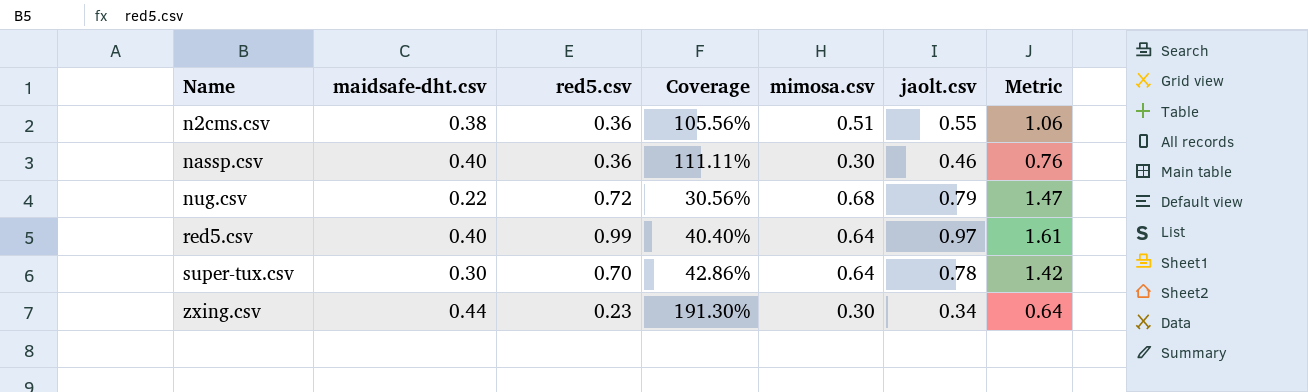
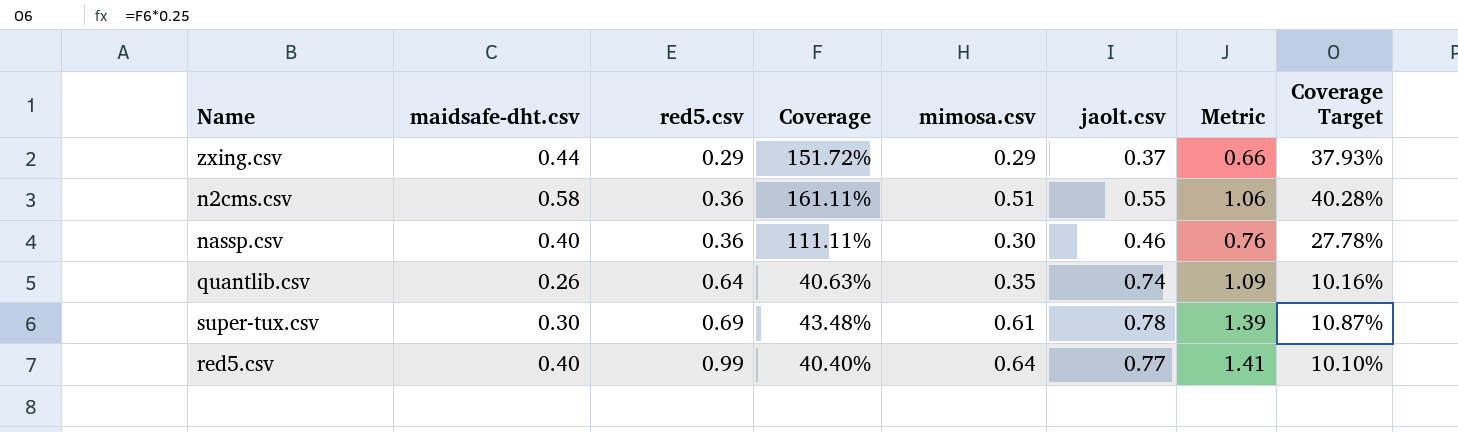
row order: Name ascending -> red5.csv ascending
column Coverage Target | formula: none -> [Coverage] * 0.25
row nug.csv: 0.22 | 0.72 | 30.56% | 0.68 | 0.79 | 1.47 -> none
zxing.csv | red5.csv: 0.23 -> 0.29
zxing.csv | Coverage: 191.30% -> 151.72%
zxing.csv | mimosa.csv: 0.30 -> 0.29
zxing.csv | jaolt.csv: 0.34 -> 0.37
zxing.csv | Metric: 0.64 -> 0.66
n2cms.csv | maidsafe-dht.csv: 0.38 -> 0.58
n2cms.csv | Coverage: 105.56% -> 161.11%
row quantlib.csv: none -> 0.26 | 0.64 | 40.63% | 0.35 | 0.74 | 1.09 | 10.16%
super-tux.csv | red5.csv: 0.70 -> 0.69
super-tux.csv | Coverage: 42.86% -> 43.48%
super-tux.csv | mimosa.csv: 0.64 -> 0.61
super-tux.csv | Metric: 1.42 -> 1.39
red5.csv | jaolt.csv: 0.97 -> 0.77
red5.csv | Metric: 1.61 -> 1.41

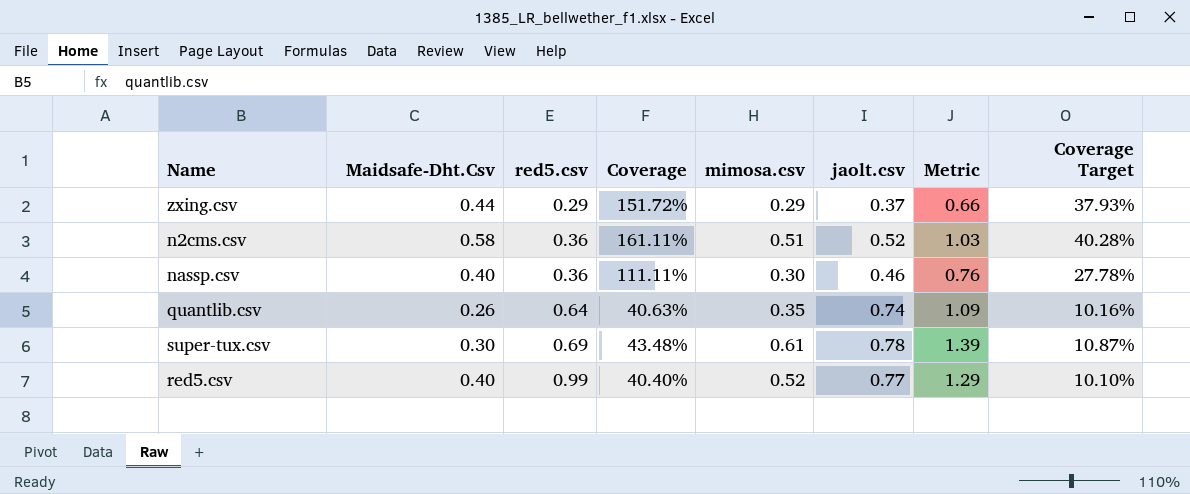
column name: maidsafe-dht.csv -> Maidsafe-Dht.Csv
n2cms.csv | jaolt.csv: 0.55 -> 0.52
n2cms.csv | Metric: 1.06 -> 1.03
red5.csv | mimosa.csv: 0.64 -> 0.52
red5.csv | Metric: 1.41 -> 1.29

